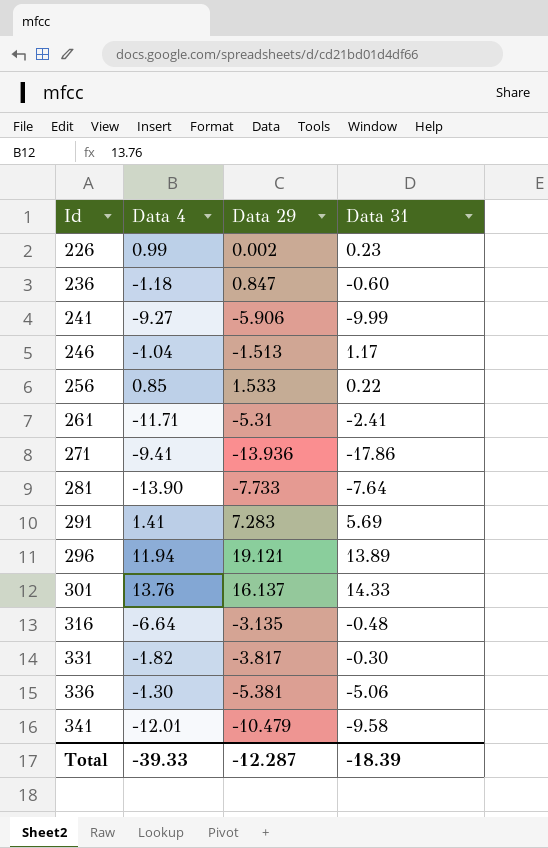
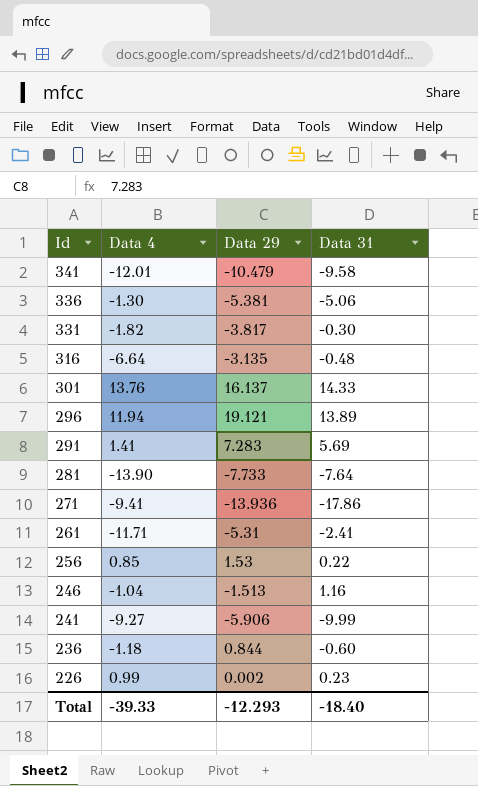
row order: Id ascending -> Id descending
256 | Data 29: 1.533 -> 1.53
246 | Data 31: 1.17 -> 1.16
236 | Data 29: 0.847 -> 0.844
Total | Data 29: -12.287 -> -12.293
Total | Data 31: -18.39 -> -18.40

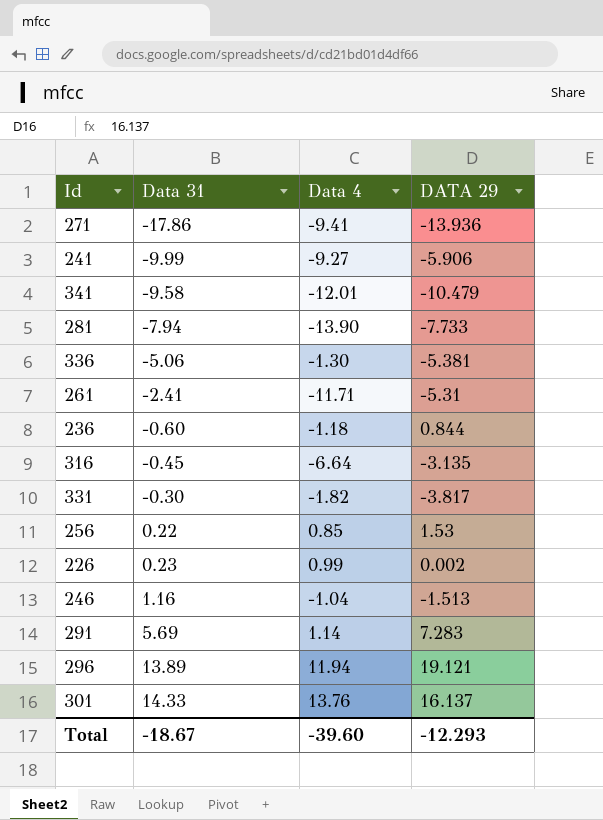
row order: Id descending -> Data 31 ascending
column Data 31 | position: 4 -> 2
column name: Data 29 -> DATA 29
281 | Data 31: -7.64 -> -7.94
316 | Data 31: -0.48 -> -0.45
291 | Data 4: 1.41 -> 1.14
Total | Data 31: -18.40 -> -18.67
Total | Data 4: -39.33 -> -39.60

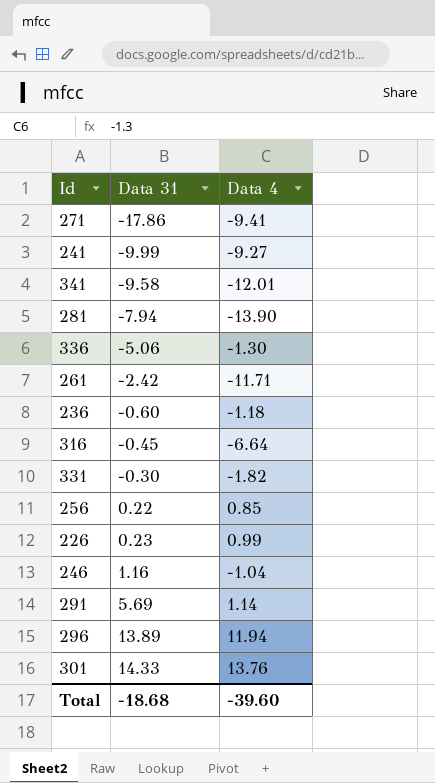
column DATA 29 | position: 4 -> none
261 | Data 31: -2.41 -> -2.42
Total | Data 31: -18.67 -> -18.68

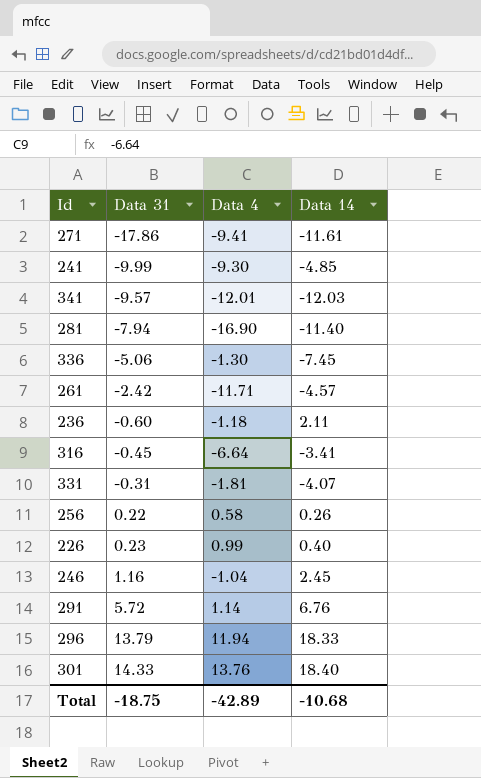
column Data 14 | position: none -> 4
241 | Data 4: -9.27 -> -9.30
341 | Data 31: -9.58 -> -9.57
281 | Data 4: -13.90 -> -16.90
331 | Data 31: -0.30 -> -0.31
331 | Data 4: -1.82 -> -1.81
256 | Data 4: 0.85 -> 0.58
291 | Data 31: 5.69 -> 5.72
296 | Data 31: 13.89 -> 13.79
Total | Data 31: -18.68 -> -18.75
Total | Data 4: -39.60 -> -42.89

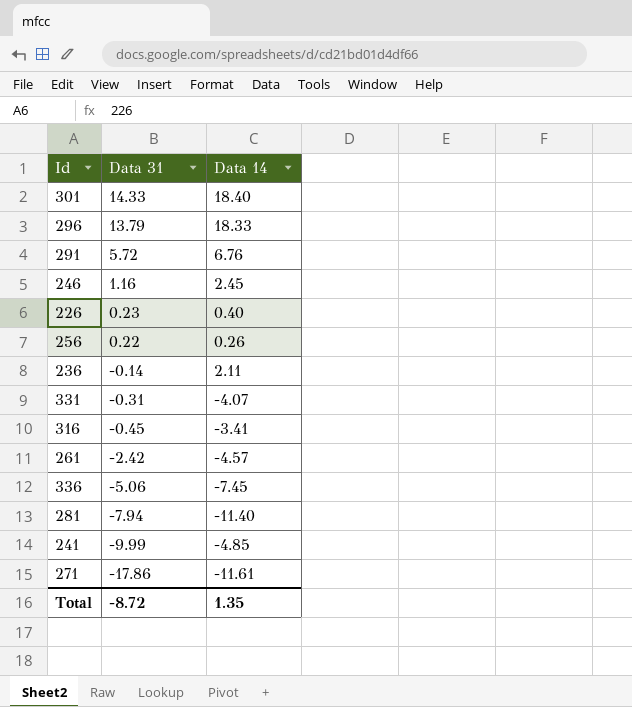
row order: Data 31 ascending -> Data 31 descending
column Data 4 | position: 3 -> none
row 341: -9.57 | -12.01 | -12.03 -> none
236 | Data 31: -0.60 -> -0.14
Total | Data 31: -18.75 -> -8.72
Total | Data 14: -10.68 -> 1.35

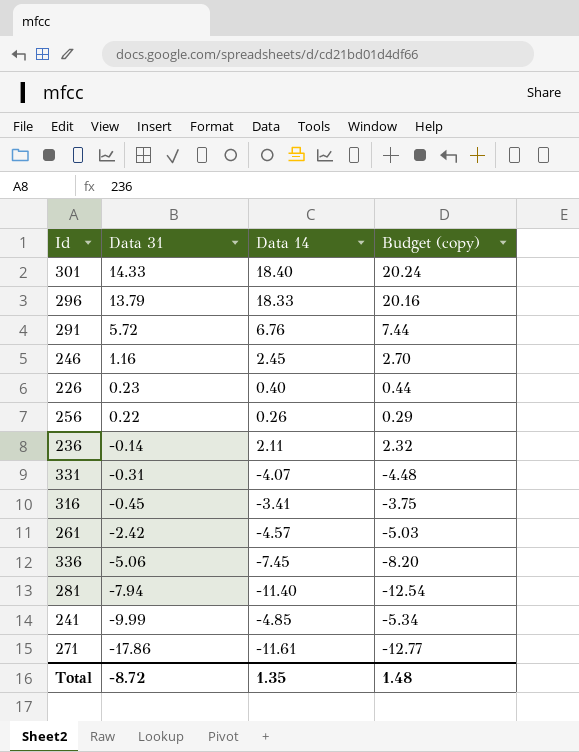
column Budget (copy) | formula: none -> [Data 14] * 1.1

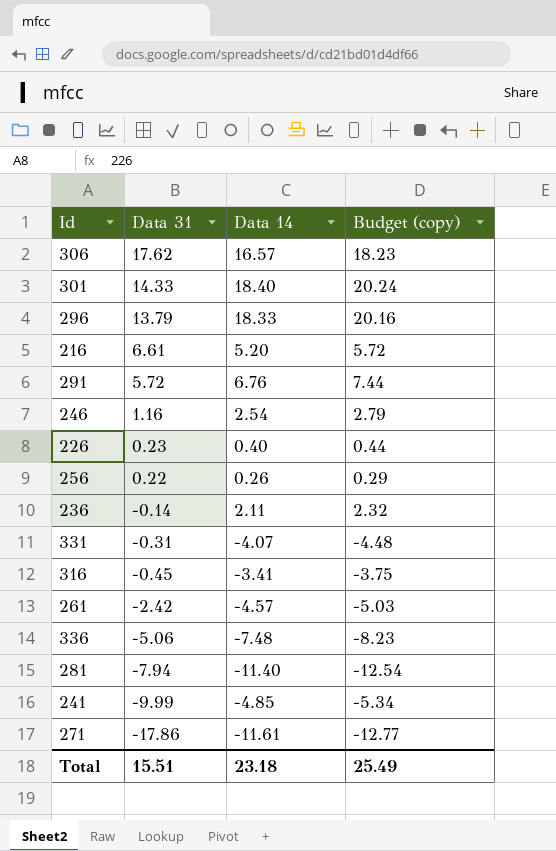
row 306: none -> 17.62 | 16.57 | 18.23
row 216: none -> 6.61 | 5.20 | 5.72
246 | Data 14: 2.45 -> 2.54
246 | Budget (copy): 2.70 -> 2.79
336 | Data 14: -7.45 -> -7.48
336 | Budget (copy): -8.20 -> -8.23
Total | Data 31: -8.72 -> 15.51
Total | Data 14: 1.35 -> 23.18
Total | Budget (copy): 1.48 -> 25.49

